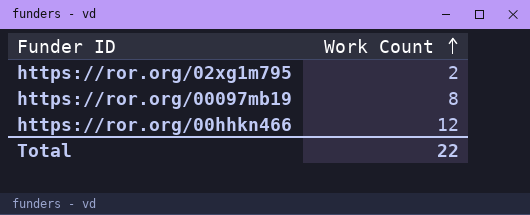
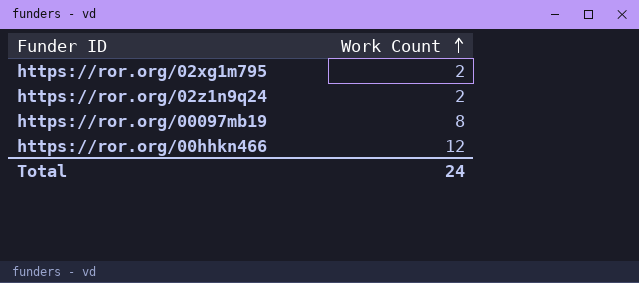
row https://ror.org/02z1n9q24: none -> 2
Total | Work Count: 22 -> 24

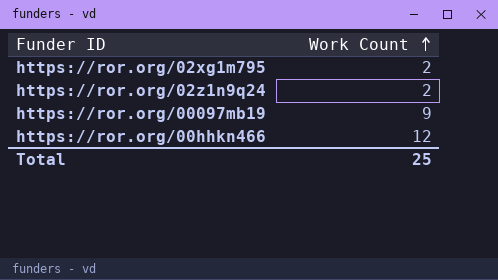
https://ror.org/00097mb19 | Work Count: 8 -> 9
Total | Work Count: 24 -> 25

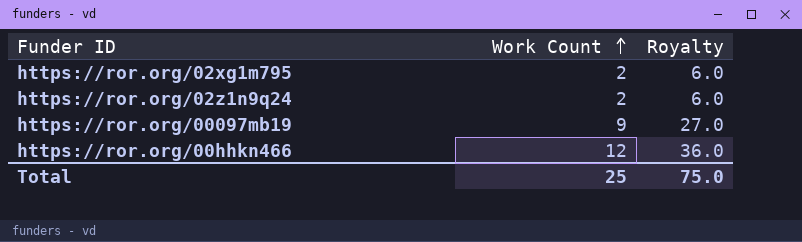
column Royalty | formula: none -> [Work Count] * 3

